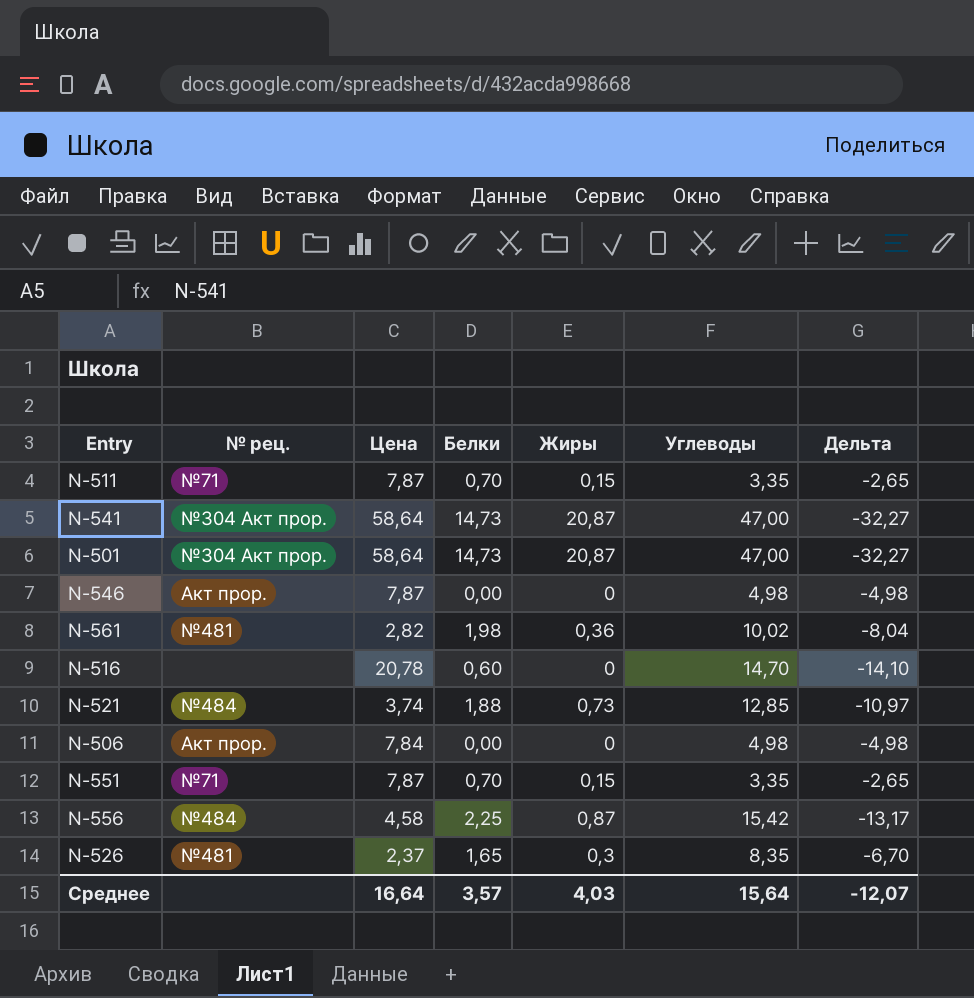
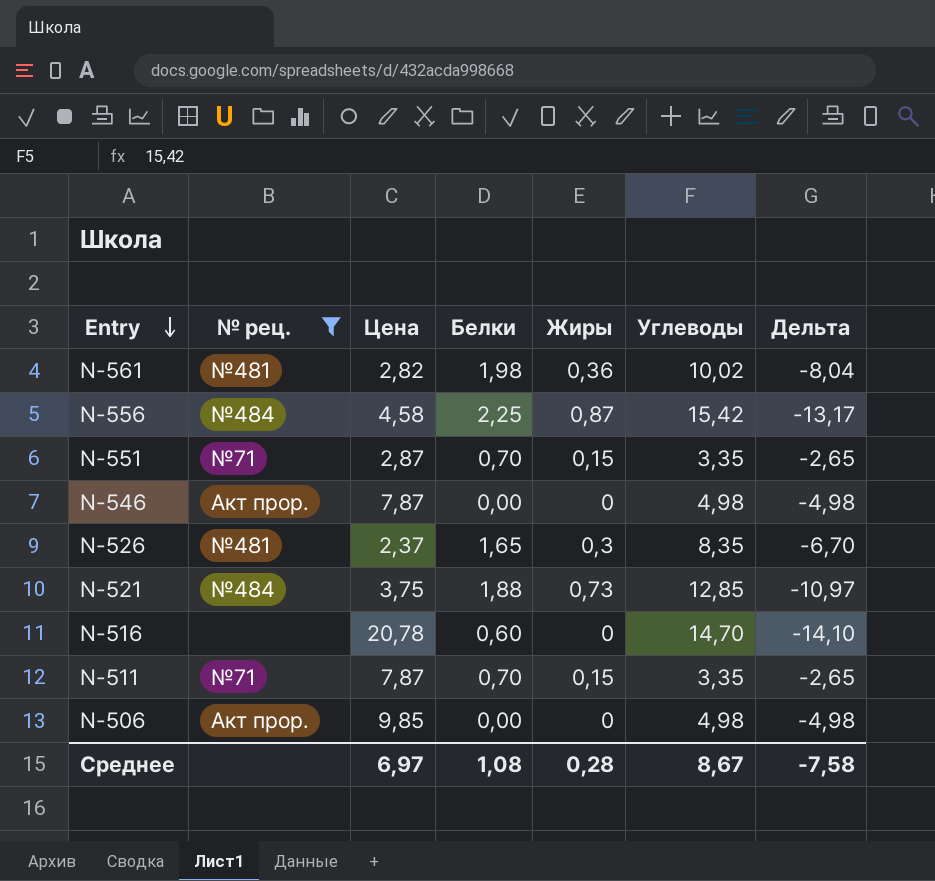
filter: none -> № рец. != №304 Акт прор.
row order: none -> Entry descending
N-551 | Цена: 7,87 -> 2,87
N-521 | Цена: 3,74 -> 3,75
N-506 | Цена: 7,84 -> 9,85
Среднее | Цена: 16,64 -> 6,97
Среднее | Белки: 3,57 -> 1,08
Среднее | Жиры: 4,03 -> 0,28
Среднее | Углеводы: 15,64 -> 8,67
Среднее | Дельта: -12,07 -> -7,58

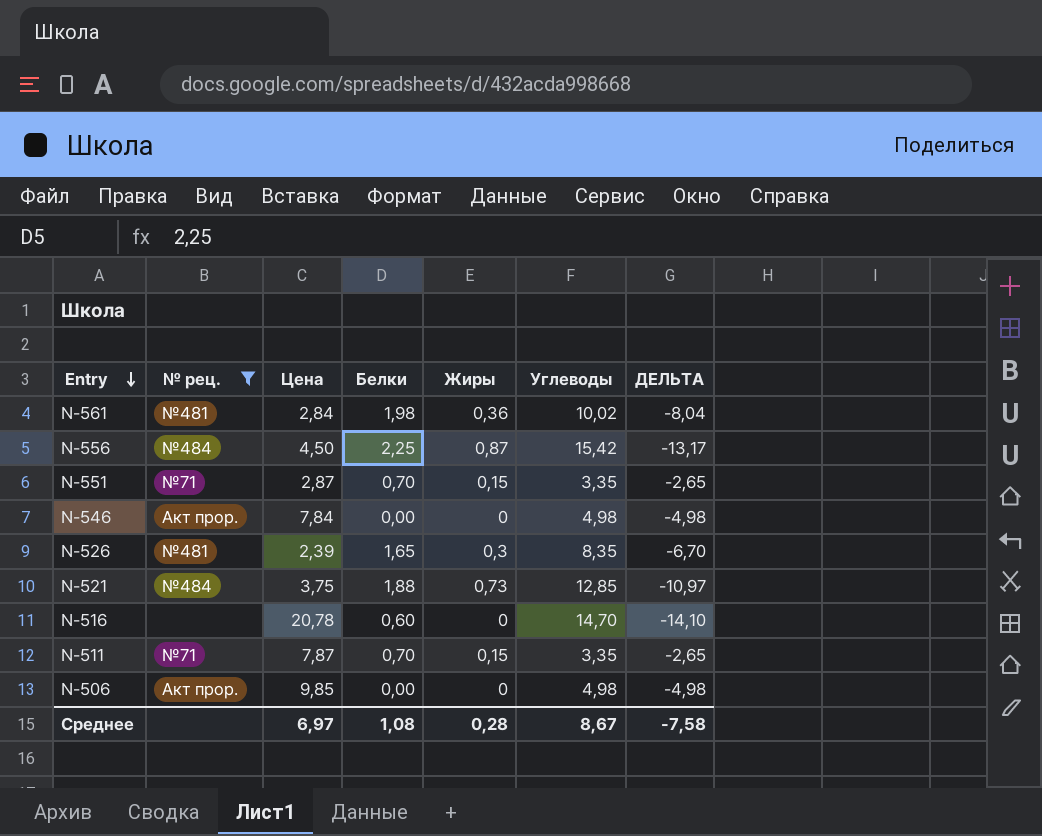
column name: Дельта -> ДЕЛЬТА
N-561 | Цена: 2,82 -> 2,84
N-556 | Цена: 4,58 -> 4,50
N-546 | Цена: 7,87 -> 7,84
N-526 | Цена: 2,37 -> 2,39

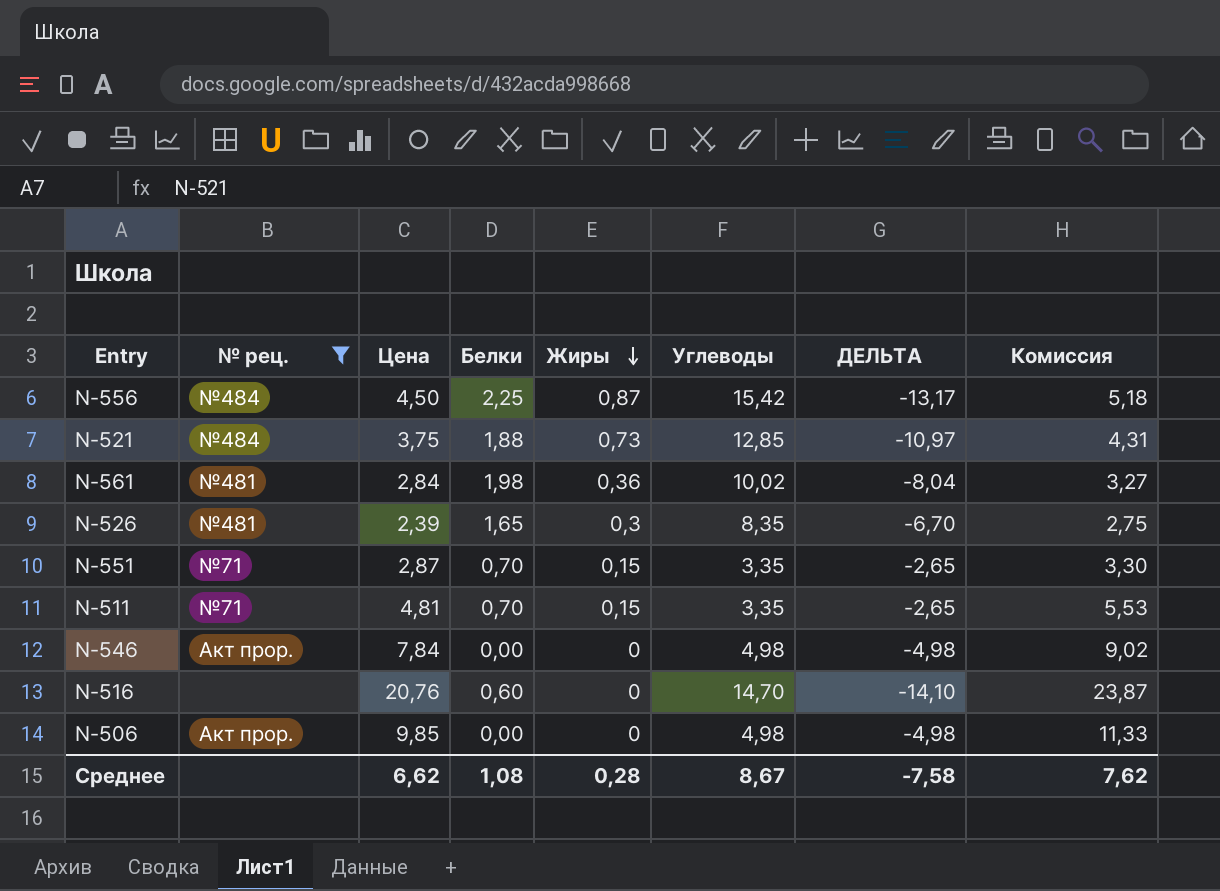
row order: Entry descending -> Жиры descending
column Комиссия | formula: none -> [Цена] * 1,15
N-511 | Цена: 7,87 -> 4,81
N-516 | Цена: 20,78 -> 20,76
Среднее | Цена: 6,97 -> 6,62

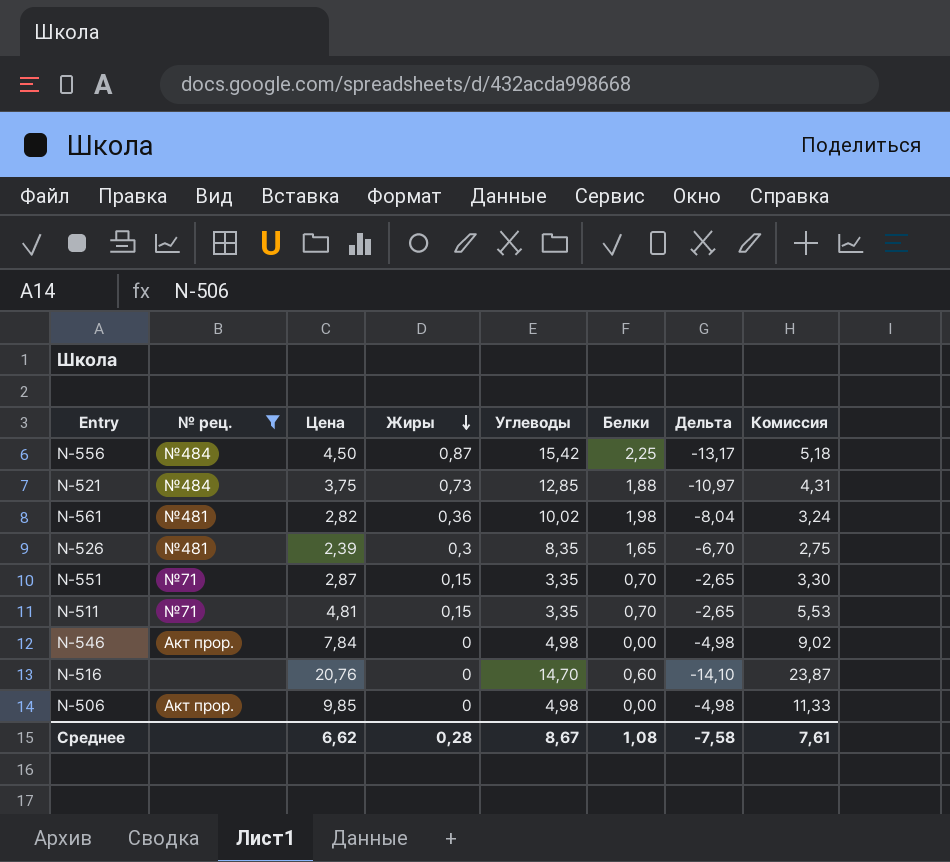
column Белки | position: 4 -> 6
column name: ДЕЛЬТА -> Дельта
N-561 | Цена: 2,84 -> 2,82
N-561 | Комиссия: 3,27 -> 3,24
Среднее | Комиссия: 7,62 -> 7,61

